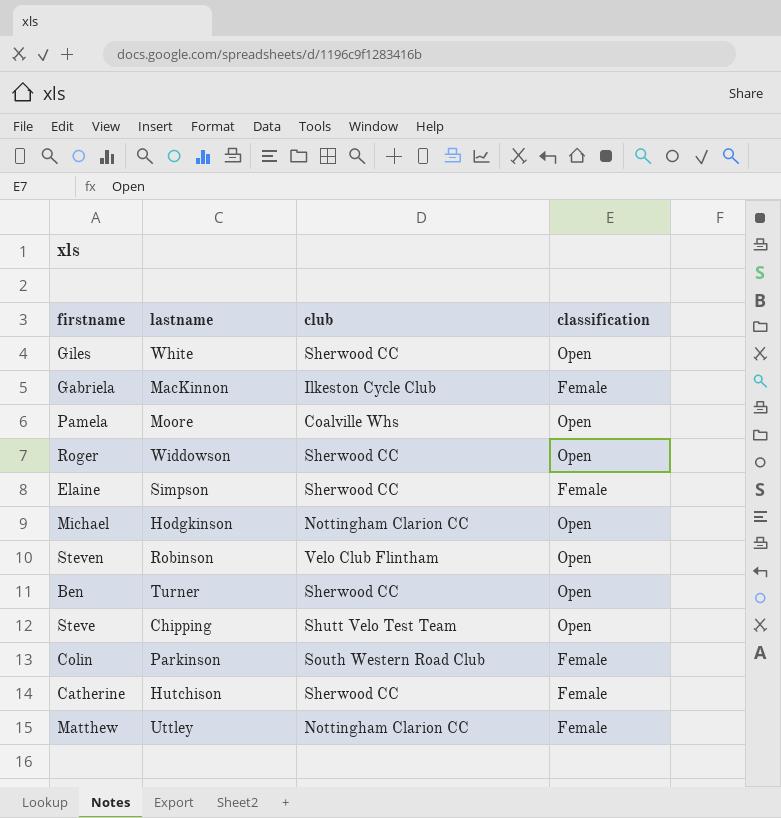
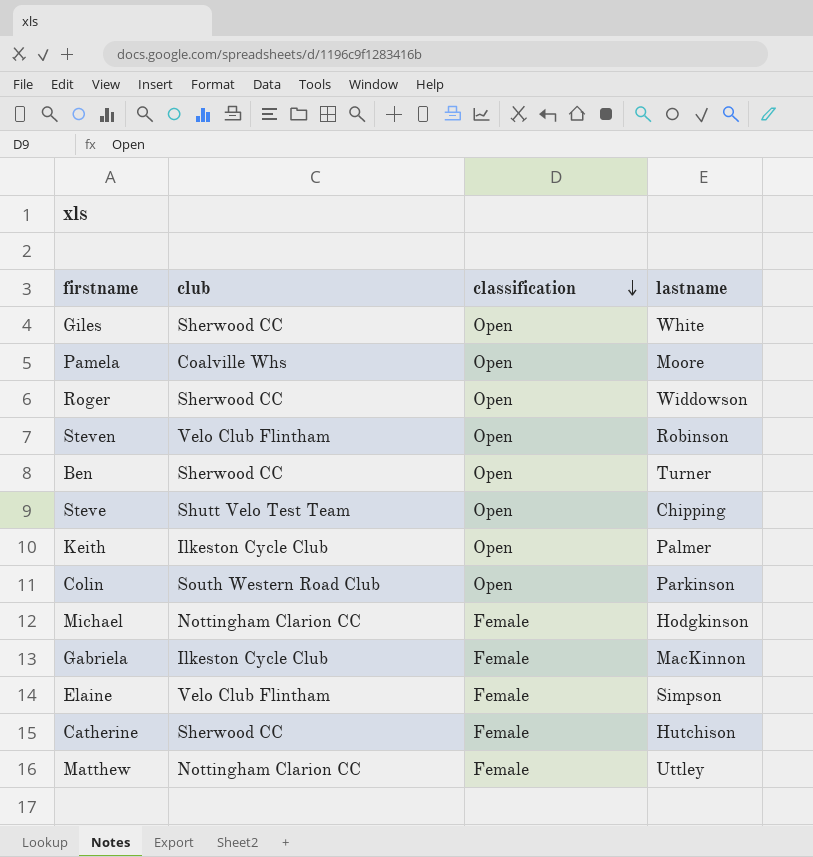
row order: none -> classification descending
column lastname | position: 2 -> 4
row Keith: none -> Ilkeston Cycle Club | Open | Palmer
Colin | classification: Female -> Open
Michael | classification: Open -> Female
Elaine | club: Sherwood CC -> Velo Club Flintham

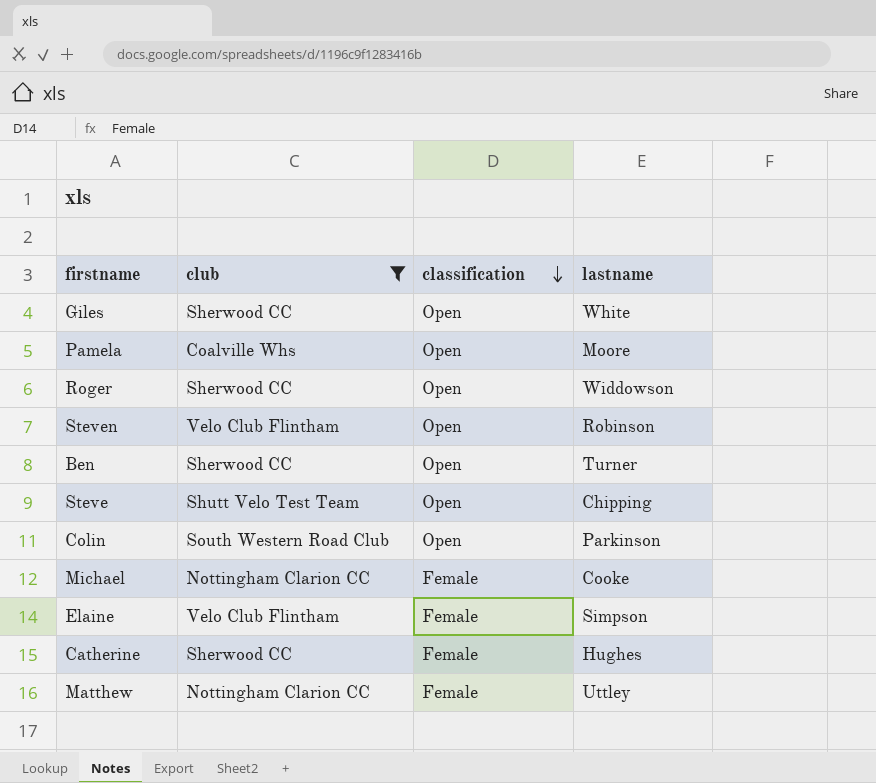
filter: none -> club != Ilkeston Cycle Club
Michael | lastname: Hodgkinson -> Cooke
Catherine | lastname: Hutchison -> Hughes

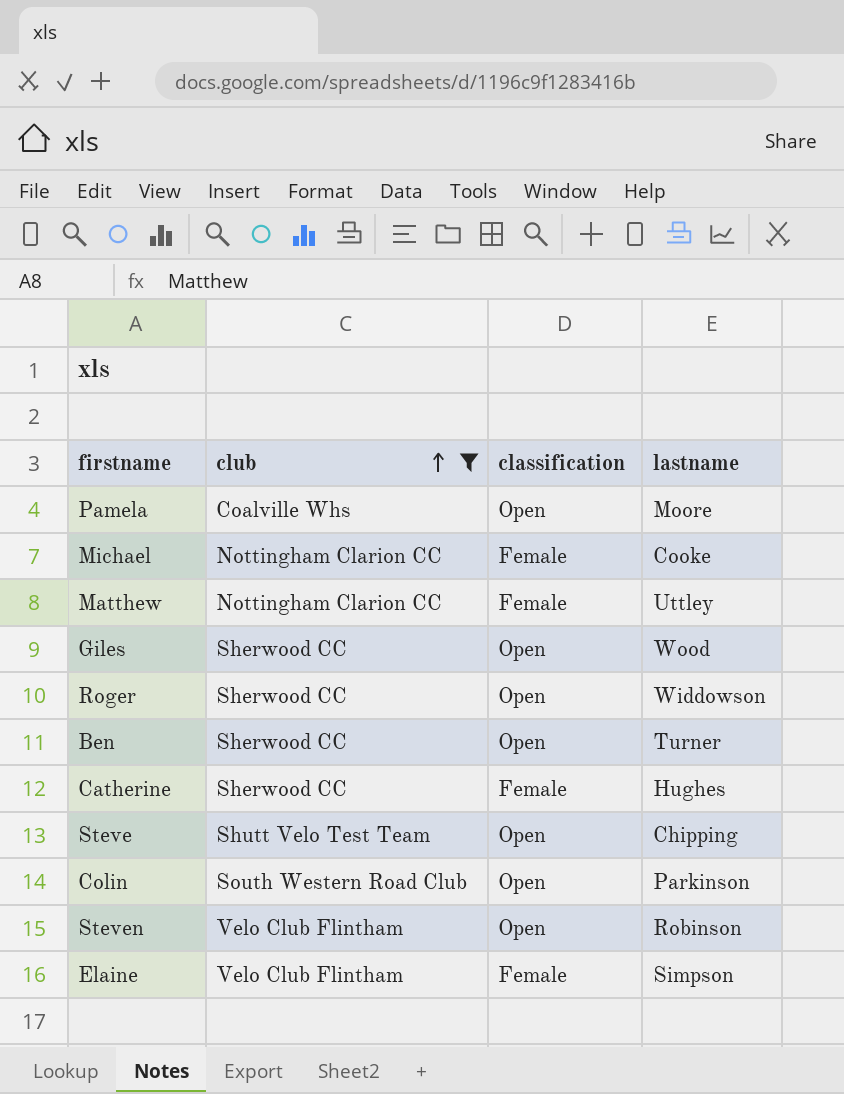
row order: classification descending -> club ascending
Giles | lastname: White -> Wood

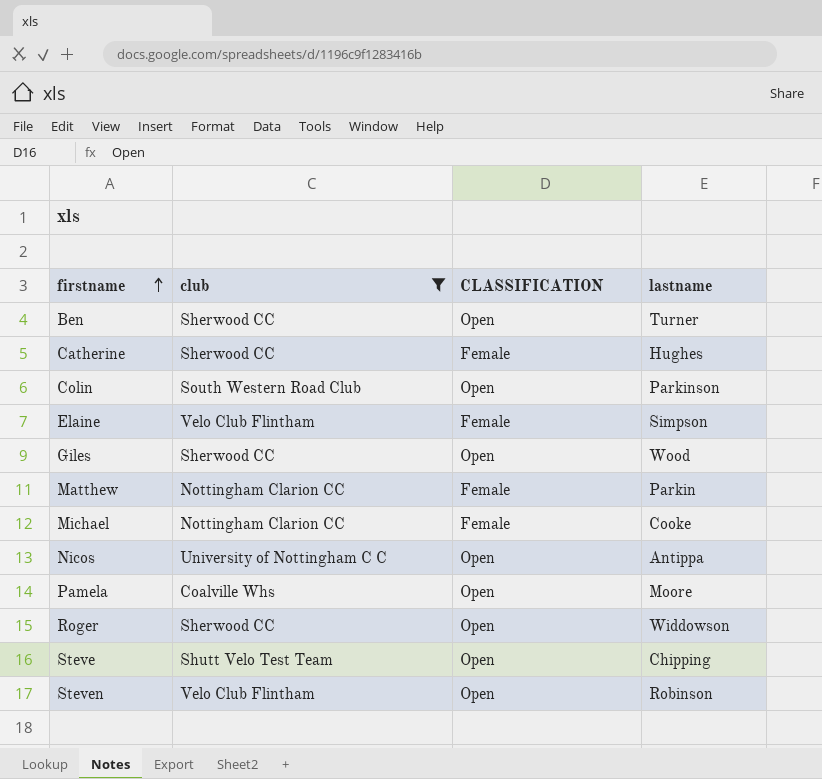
row order: club ascending -> firstname ascending
column name: classification -> CLASSIFICATION
Matthew | lastname: Uttley -> Parkin
row Nicos: none -> University of Nottingham C C | Open | Antippa

